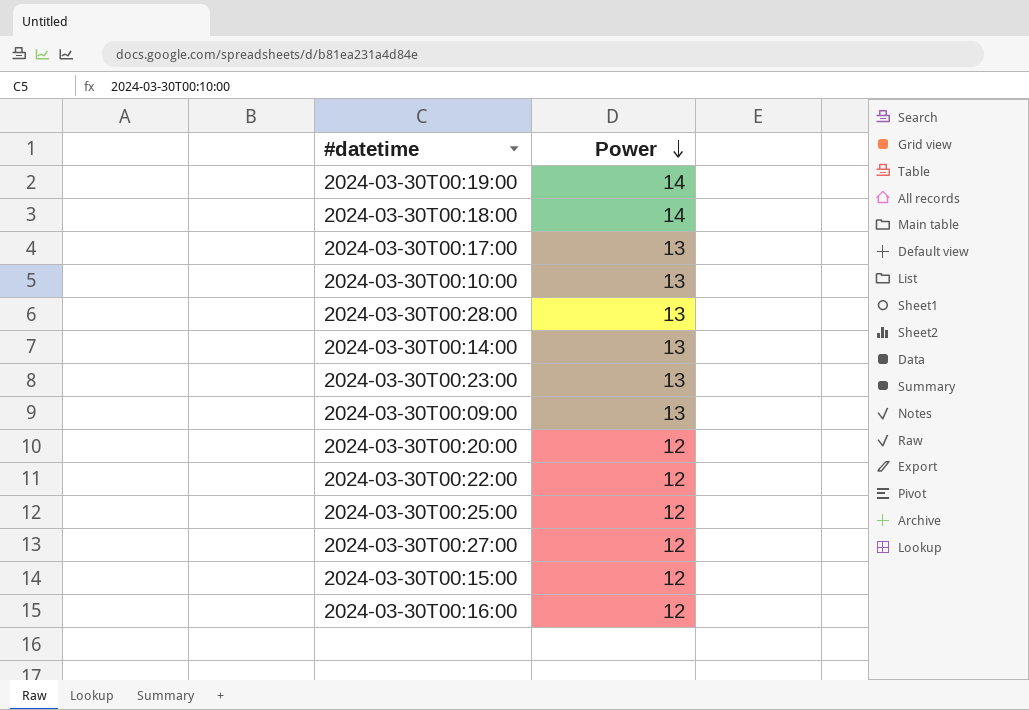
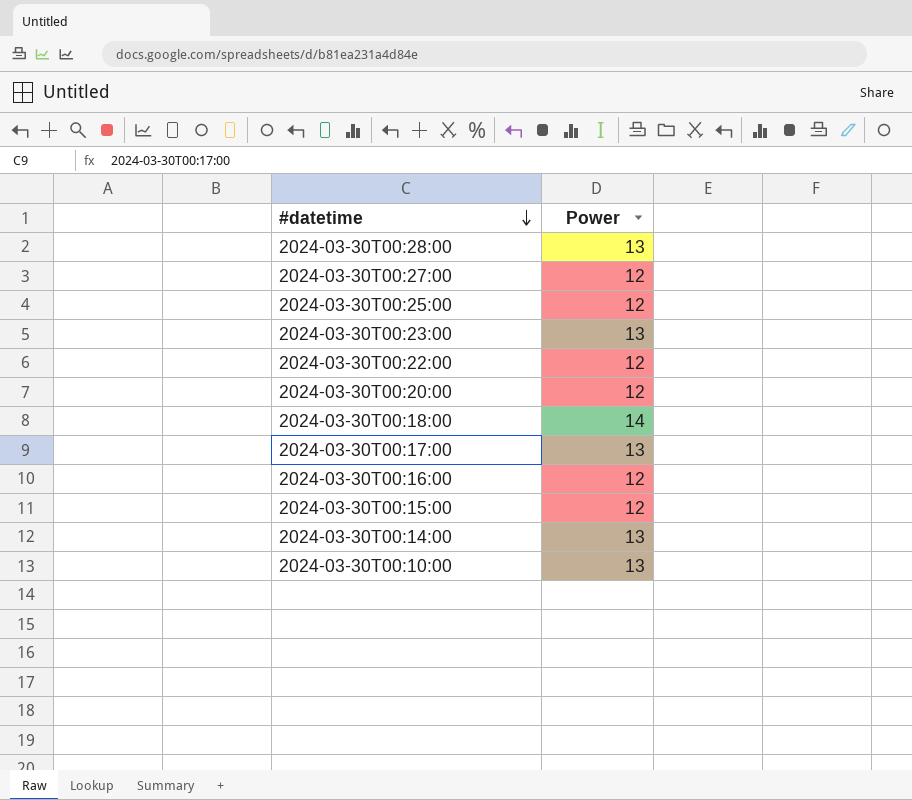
row order: Power descending -> #datetime descending
row 2024-03-30T00:19:00: 14 -> none
row 2024-03-30T00:09:00: 13 -> none

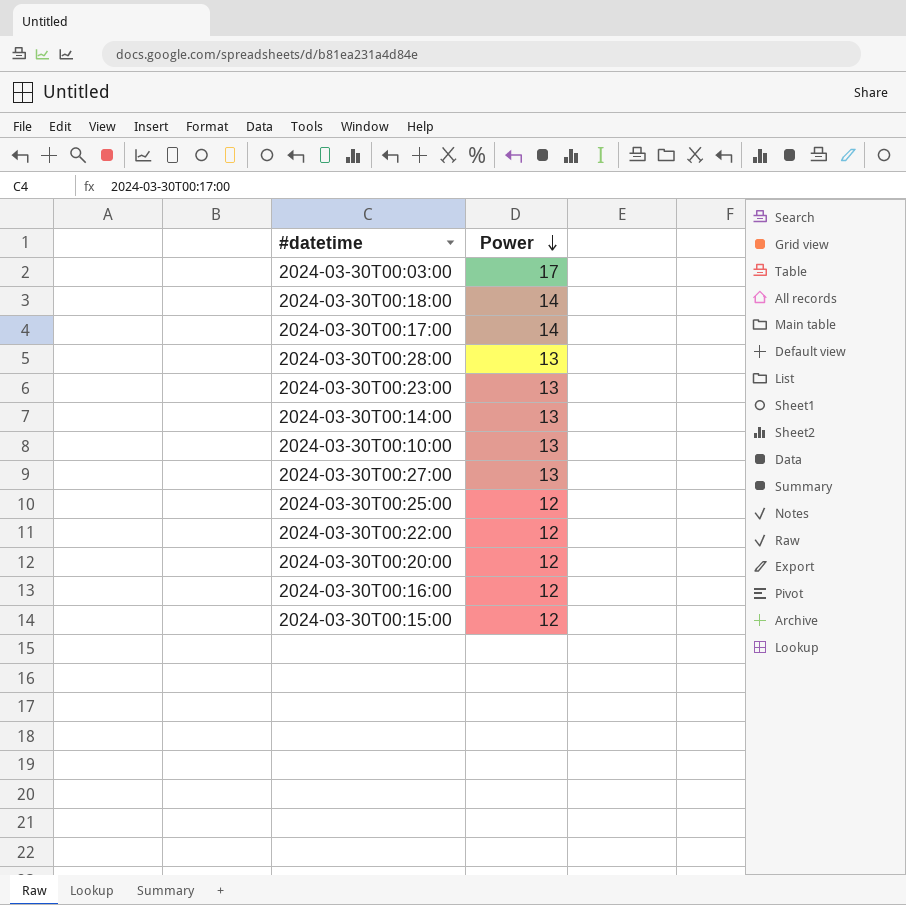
row order: #datetime descending -> Power descending
row 2024-03-30T00:03:00: none -> 17
2024-03-30T00:17:00 | Power: 13 -> 14
2024-03-30T00:27:00 | Power: 12 -> 13

